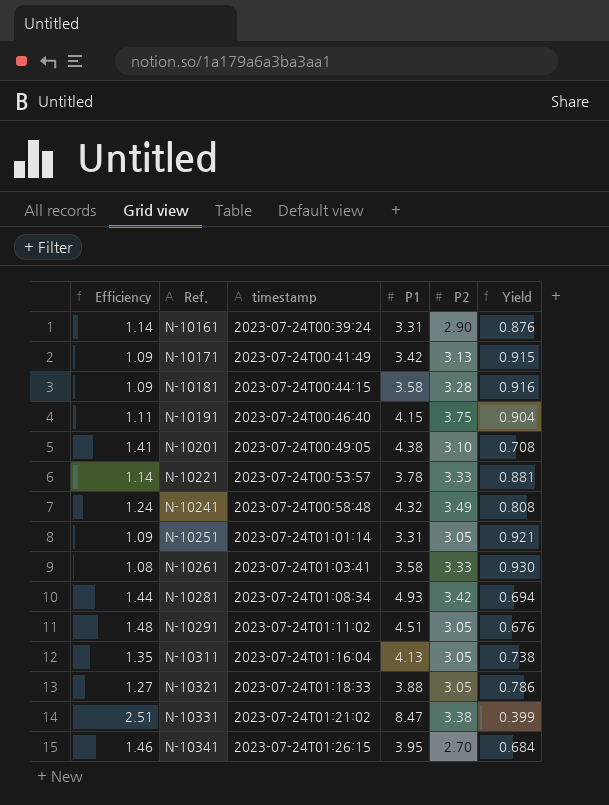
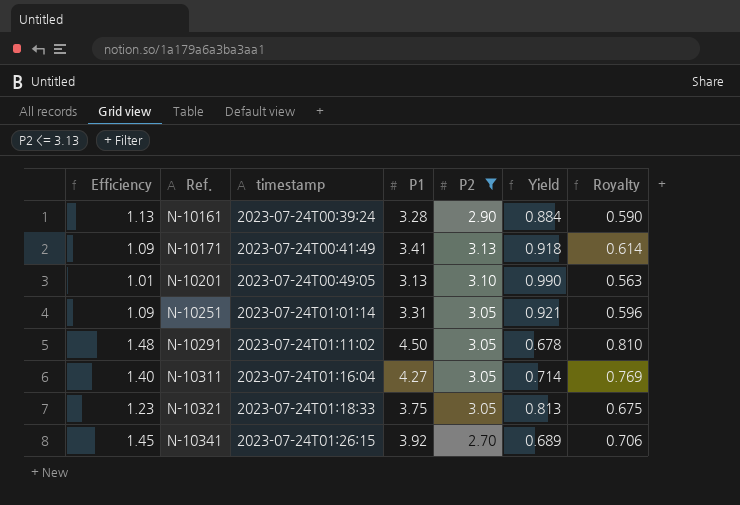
filter: none -> P2 <= 3.13
column Royalty | formula: none -> [P1] * 0.18
N-10161 | Efficiency: 1.14 -> 1.13
N-10161 | P1: 3.31 -> 3.28
N-10161 | Yield: 0.876 -> 0.884
N-10171 | P1: 3.42 -> 3.41
N-10171 | Yield: 0.915 -> 0.918
N-10201 | Efficiency: 1.41 -> 1.01
N-10201 | P1: 4.38 -> 3.13
N-10201 | Yield: 0.708 -> 0.990
N-10291 | P1: 4.51 -> 4.50
N-10291 | Yield: 0.676 -> 0.678
N-10311 | Efficiency: 1.35 -> 1.40
N-10311 | P1: 4.13 -> 4.27
N-10311 | Yield: 0.738 -> 0.714
N-10321 | Efficiency: 1.27 -> 1.23
N-10321 | P1: 3.88 -> 3.75
N-10321 | Yield: 0.786 -> 0.813
N-10341 | Efficiency: 1.46 -> 1.45
N-10341 | P1: 3.95 -> 3.92
N-10341 | Yield: 0.684 -> 0.689

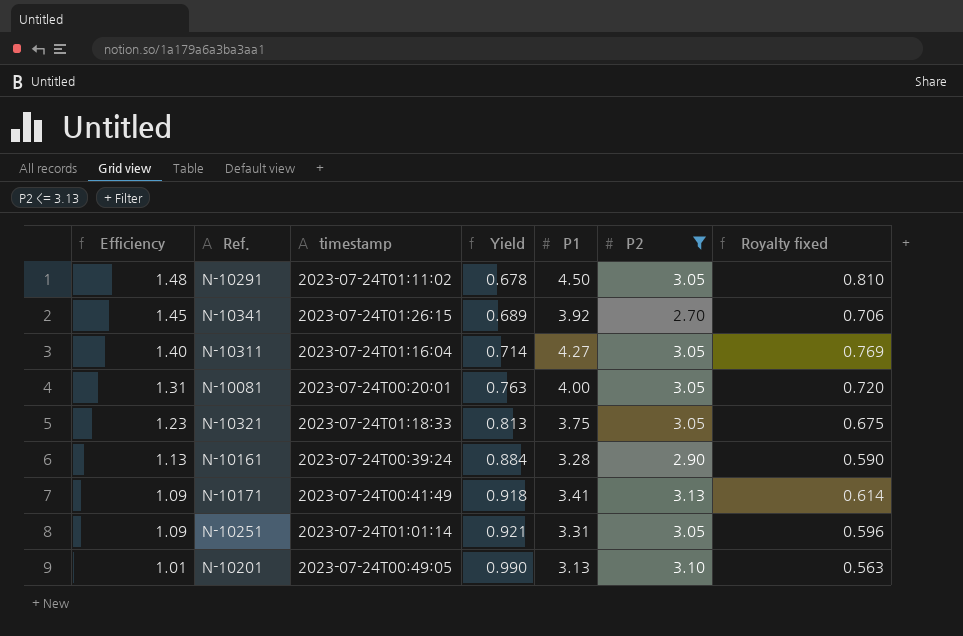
row order: Ref. ascending -> Efficiency descending
column Yield | position: 6 -> 4
column name: Royalty -> Royalty fixed
row N-10081: none -> 1.31 | 2023-07-24T00:20:01 | 0.763 | 4.00 | 3.05 | 0.720

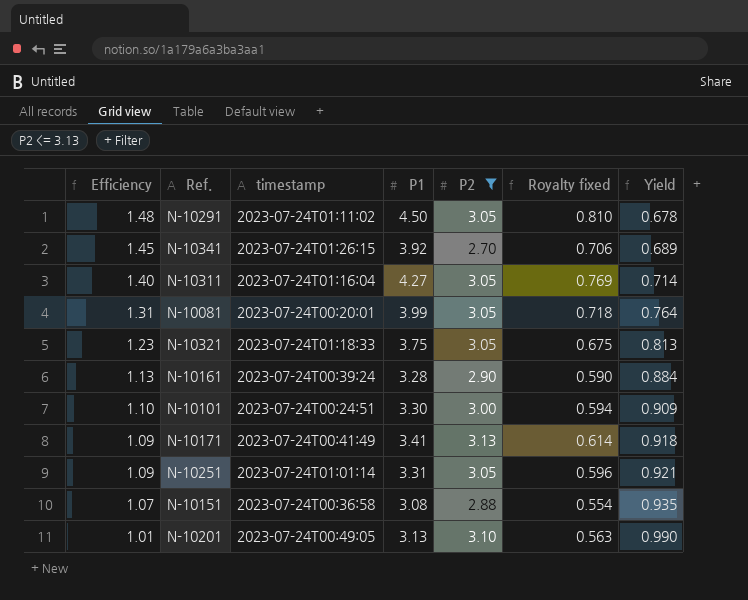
column Yield | position: 4 -> 7
N-10081 | P1: 4.00 -> 3.99
N-10081 | Royalty fixed: 0.720 -> 0.718
N-10081 | Yield: 0.763 -> 0.764
row N-10101: none -> 1.10 | 2023-07-24T00:24:51 | 3.30 | 3.00 | 0.594 | 0.909
row N-10151: none -> 1.07 | 2023-07-24T00:36:58 | 3.08 | 2.88 | 0.554 | 0.935

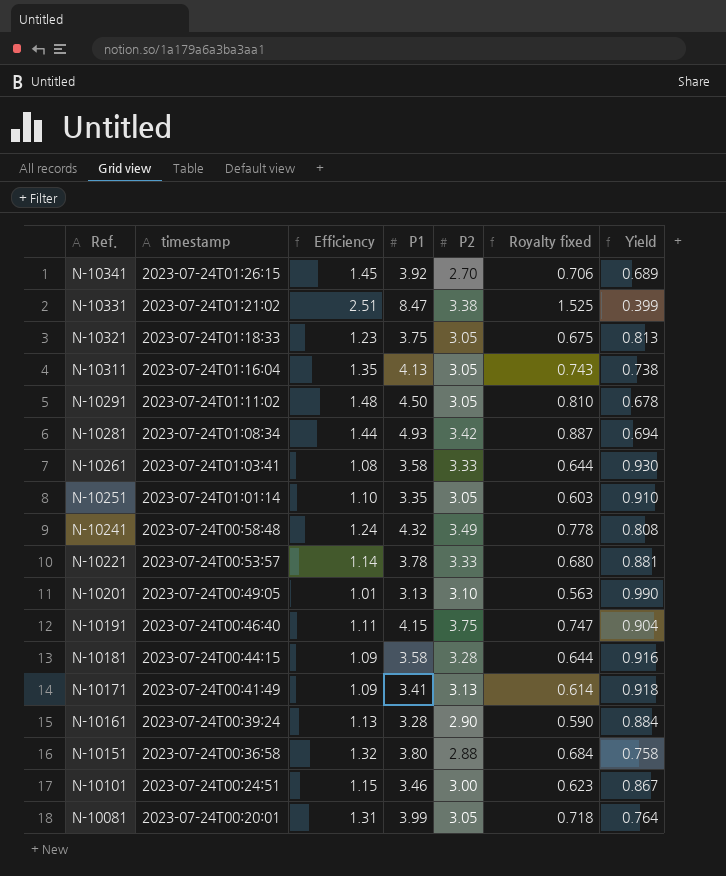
filter: P2 <= 3.13 -> none
row order: Efficiency descending -> Ref. descending
column Efficiency | position: 1 -> 3
N-10311 | Efficiency: 1.40 -> 1.35
N-10311 | P1: 4.27 -> 4.13
N-10311 | Royalty fixed: 0.769 -> 0.743
N-10311 | Yield: 0.714 -> 0.738
N-10251 | Efficiency: 1.09 -> 1.10
N-10251 | P1: 3.31 -> 3.35
N-10251 | Royalty fixed: 0.596 -> 0.603
N-10251 | Yield: 0.921 -> 0.910
N-10151 | Efficiency: 1.07 -> 1.32
N-10151 | P1: 3.08 -> 3.80
N-10151 | Royalty fixed: 0.554 -> 0.684
N-10151 | Yield: 0.935 -> 0.758
N-10101 | Efficiency: 1.10 -> 1.15
N-10101 | P1: 3.30 -> 3.46
N-10101 | Royalty fixed: 0.594 -> 0.623
N-10101 | Yield: 0.909 -> 0.867

